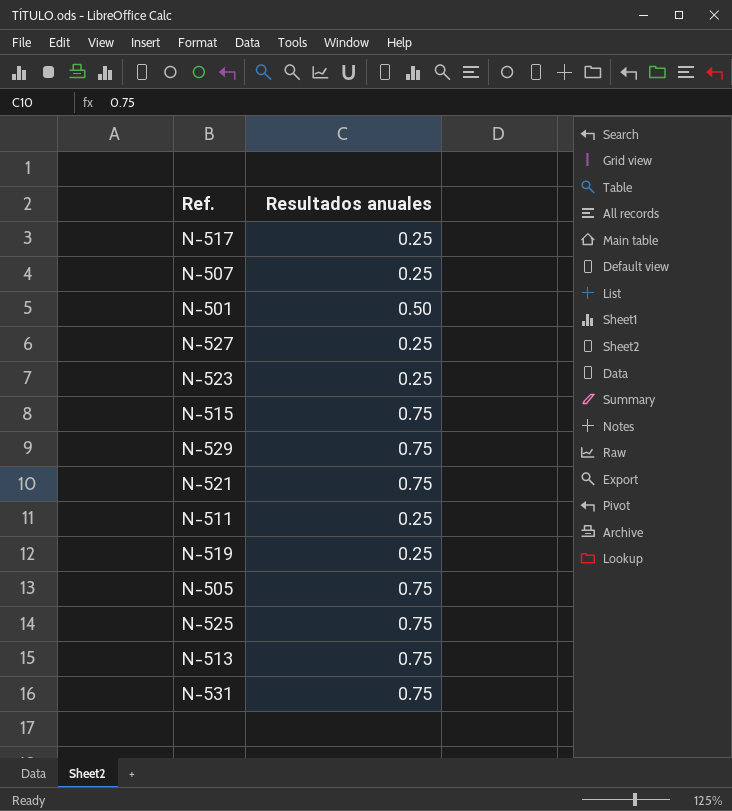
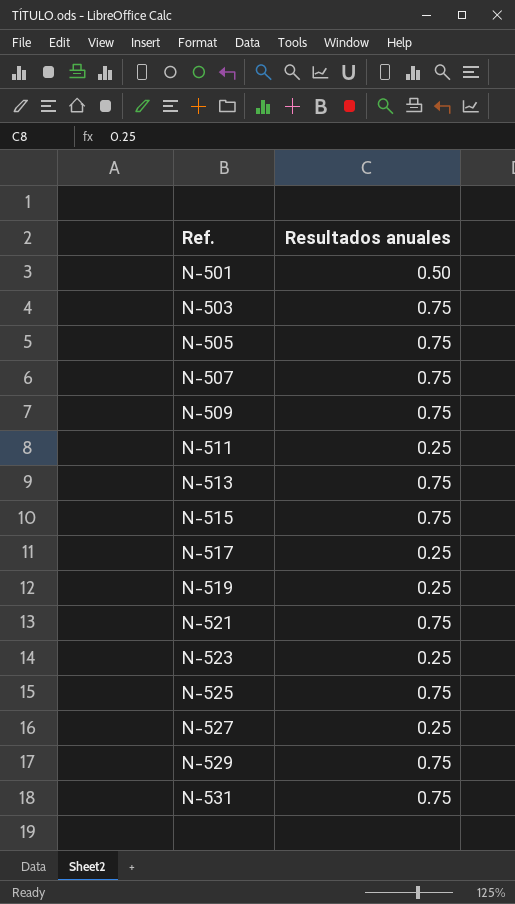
row order: none -> Ref. ascending
row N-503: none -> 0.75
N-507 | Resultados anuales: 0.25 -> 0.75
row N-509: none -> 0.75

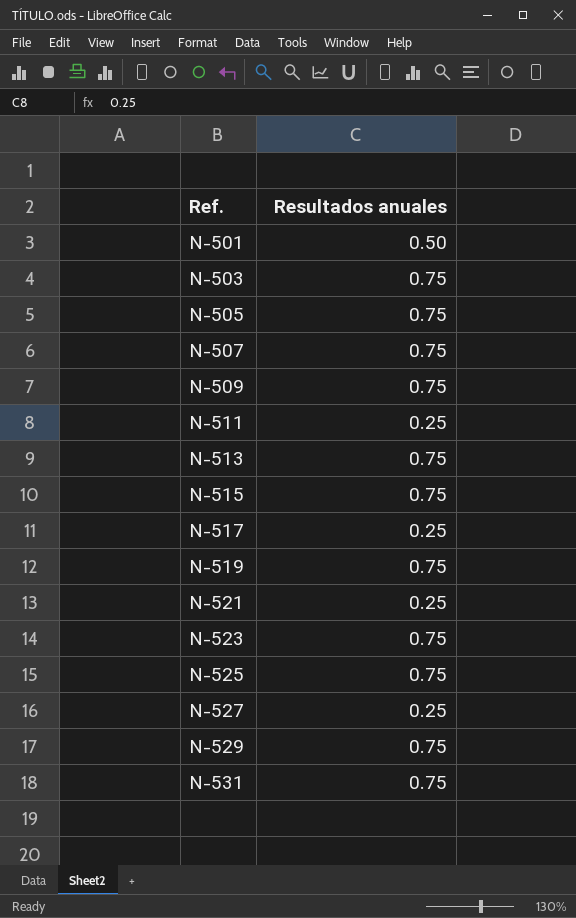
N-519 | Resultados anuales: 0.25 -> 0.75
N-521 | Resultados anuales: 0.75 -> 0.25
N-523 | Resultados anuales: 0.25 -> 0.75

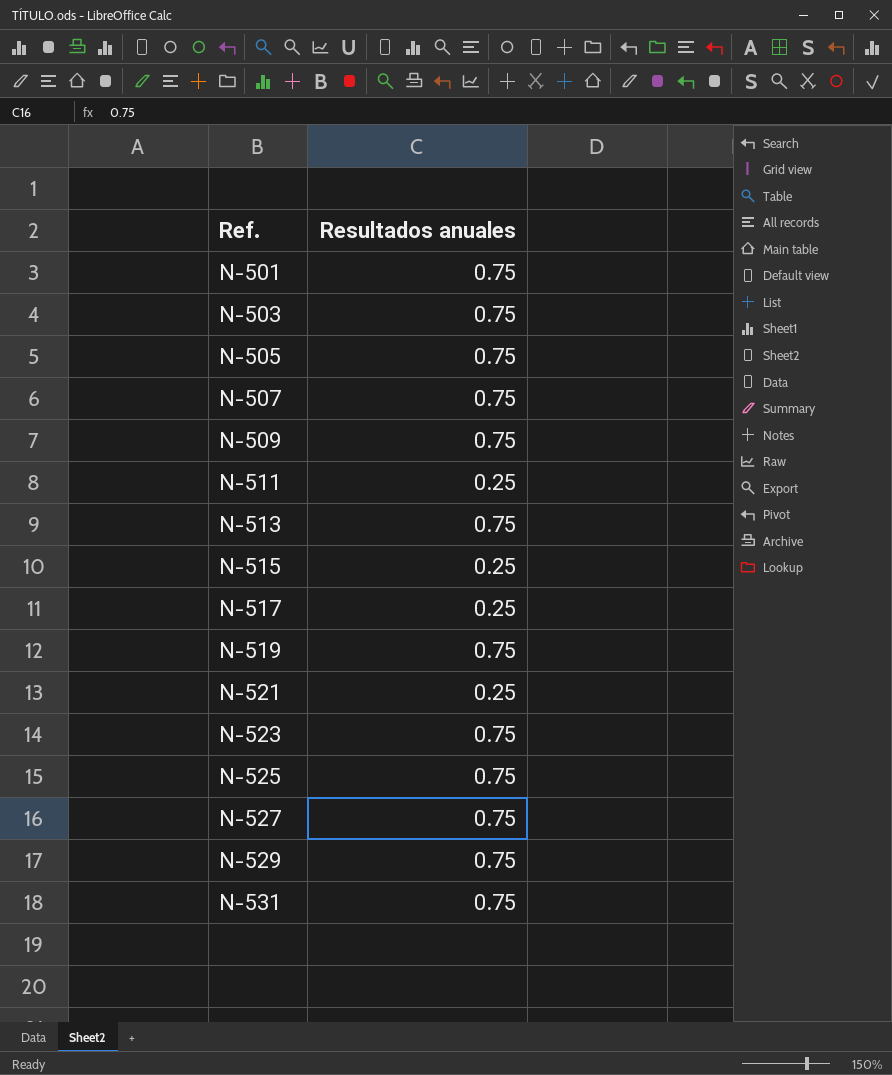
N-501 | Resultados anuales: 0.50 -> 0.75
N-515 | Resultados anuales: 0.75 -> 0.25
N-527 | Resultados anuales: 0.25 -> 0.75

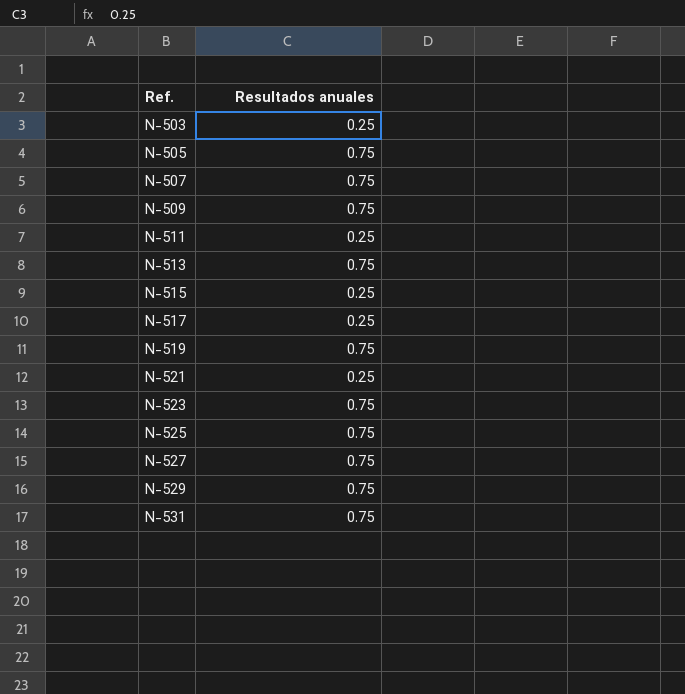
row N-501: 0.75 -> none
N-503 | Resultados anuales: 0.75 -> 0.25

